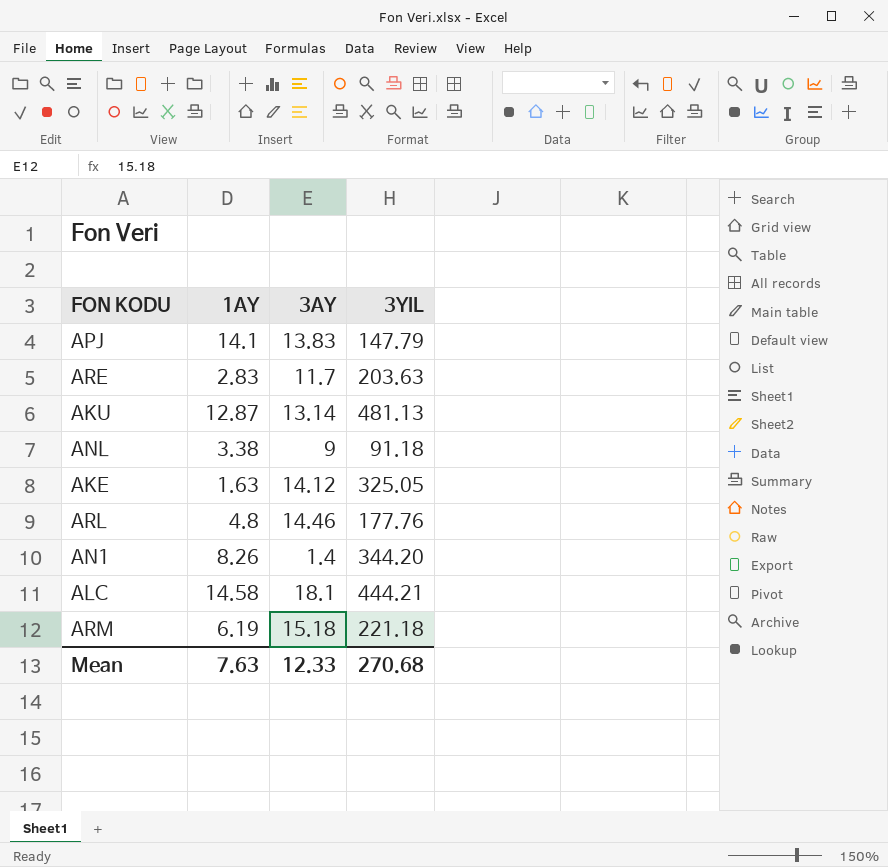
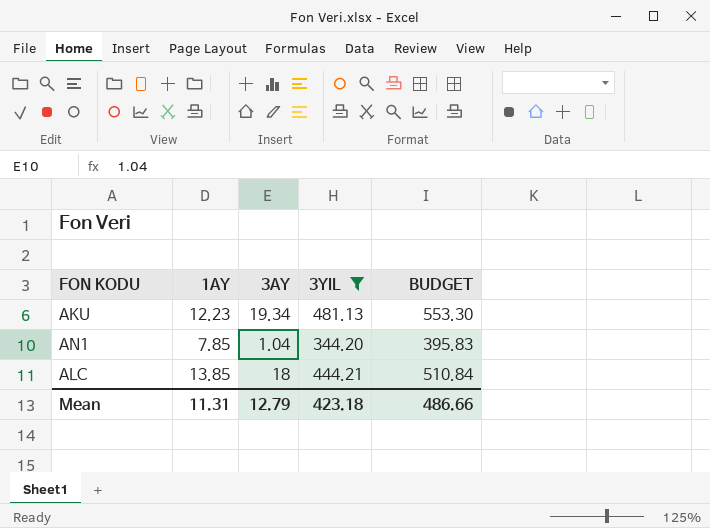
filter: none -> 3YIL >= 344.20
column BUDGET | formula: none -> [3YIL] * 1.15
AKU | 1AY: 12.87 -> 12.23
AKU | 3AY: 13.14 -> 19.34
AN1 | 1AY: 8.26 -> 7.85
AN1 | 3AY: 1.4 -> 1.04
ALC | 1AY: 14.58 -> 13.85
ALC | 3AY: 18.1 -> 18
Mean | 1AY: 7.63 -> 11.31
Mean | 3AY: 12.33 -> 12.79
Mean | 3YIL: 270.68 -> 423.18

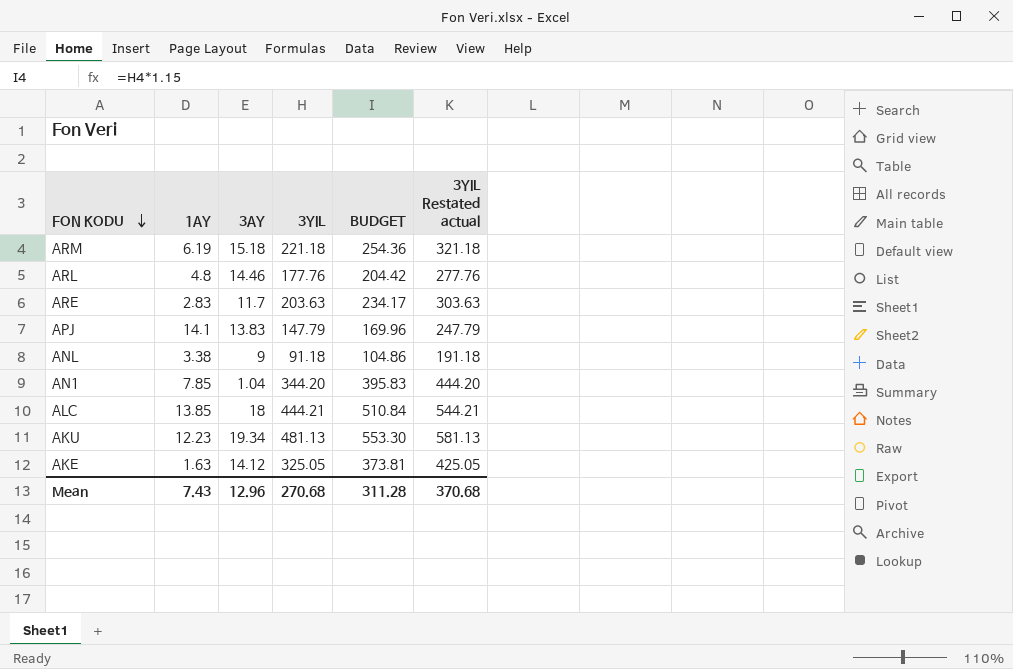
filter: 3YIL >= 344.20 -> none
row order: none -> FON KODU descending
column 3YIL Restated actual | formula: none -> [3YIL] + 100
Mean | 1AY: 11.31 -> 7.43
Mean | 3AY: 12.79 -> 12.96
Mean | 3YIL: 423.18 -> 270.68
Mean | BUDGET: 486.66 -> 311.28

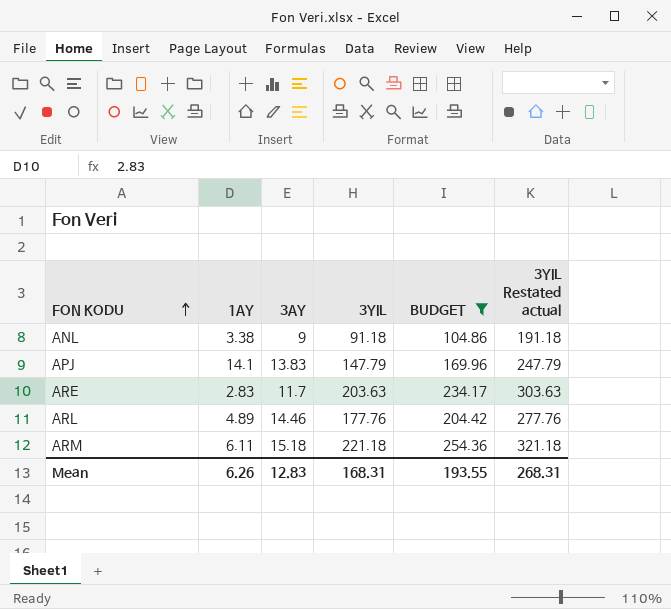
filter: none -> BUDGET <= 254.36
row order: FON KODU descending -> FON KODU ascending
ARL | 1AY: 4.8 -> 4.89
ARM | 1AY: 6.19 -> 6.11
Mean | 1AY: 7.43 -> 6.26
Mean | 3AY: 12.96 -> 12.83
Mean | 3YIL: 270.68 -> 168.31
Mean | BUDGET: 311.28 -> 193.55
Mean | 3YIL Restated actual: 370.68 -> 268.31

